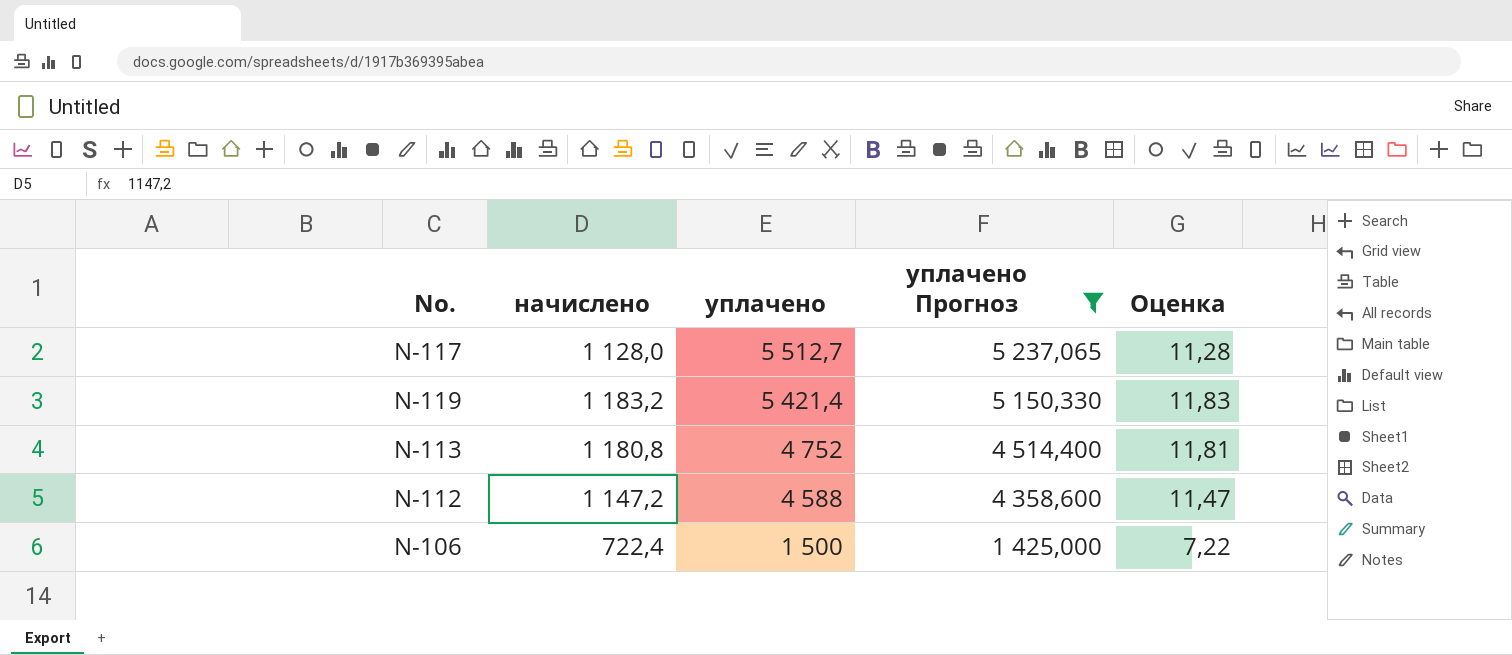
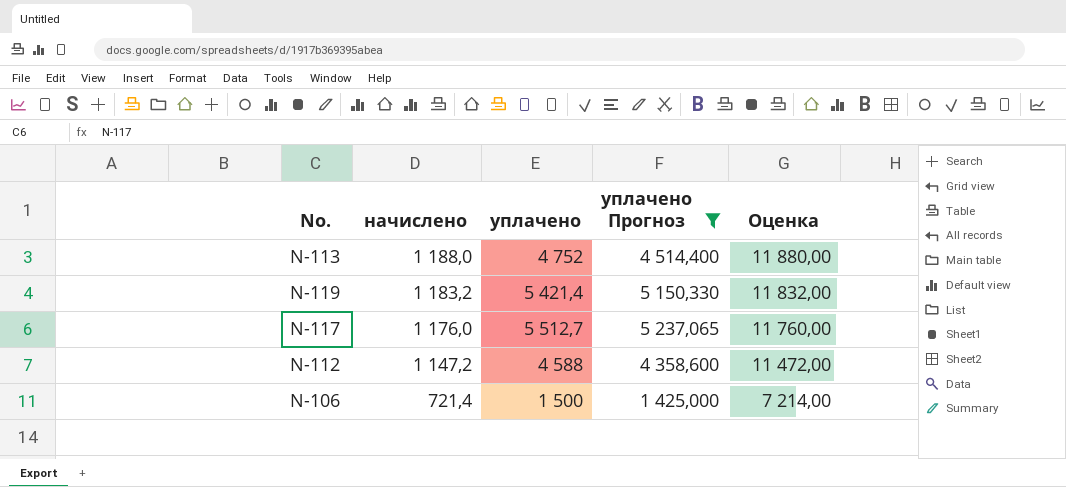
row order: уплачено descending -> начислено descending
column Оценка | formula: [начислено] * 0,01 -> [начислено] * 10
N-113 | начислено: 1 180,8 -> 1 188,0
N-117 | начислено: 1 128,0 -> 1 176,0
N-106 | начислено: 722,4 -> 721,4

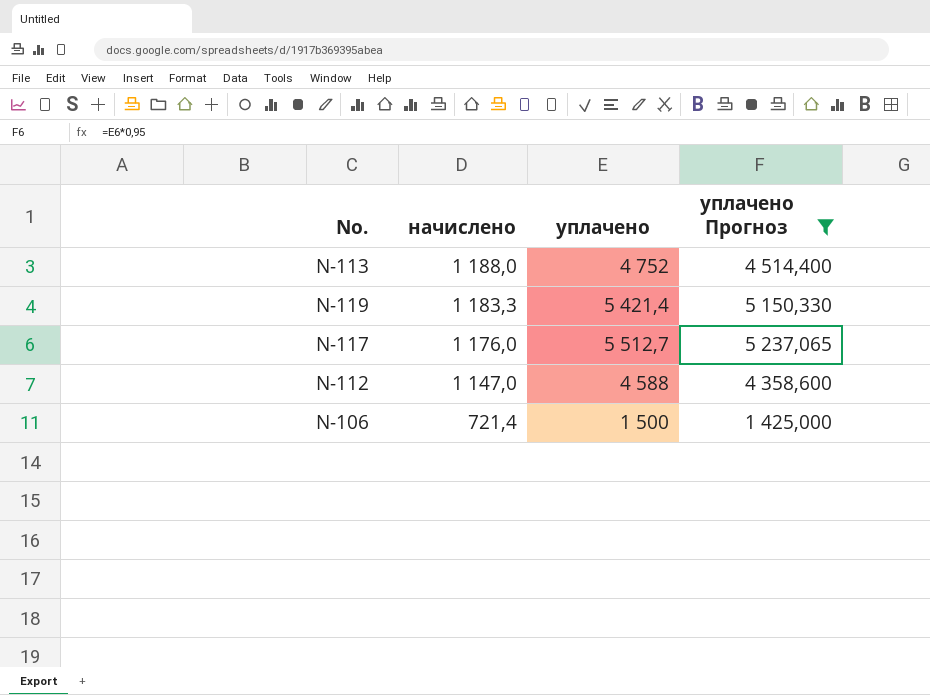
column Оценка | formula: [начислено] * 10 -> none
N-119 | начислено: 1 183,2 -> 1 183,3
N-112 | начислено: 1 147,2 -> 1 147,0

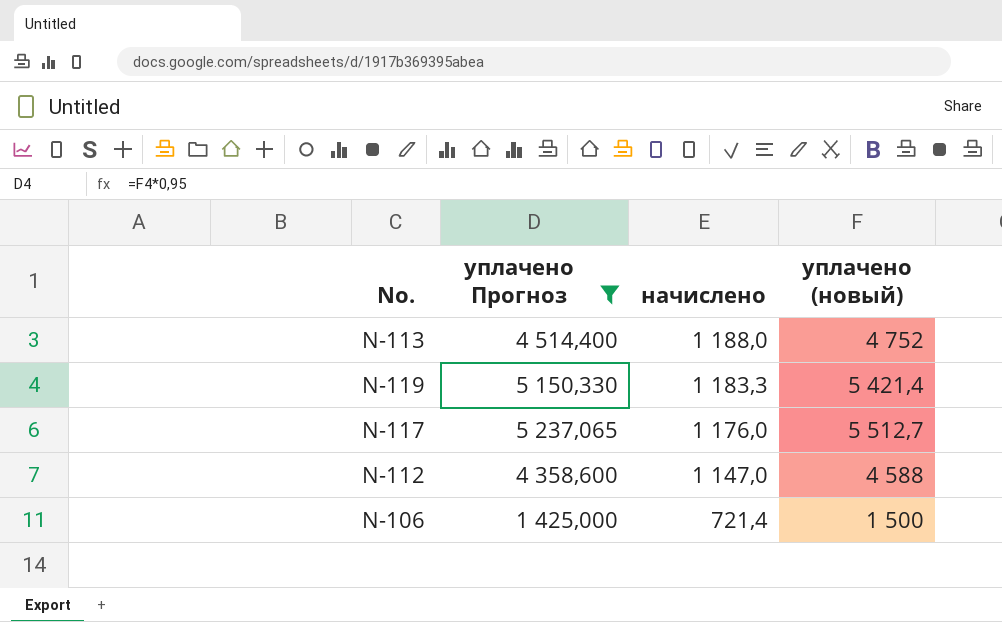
column уплачено Прогноз | position: 4 -> 2
column name: уплачено -> уплачено (новый)

